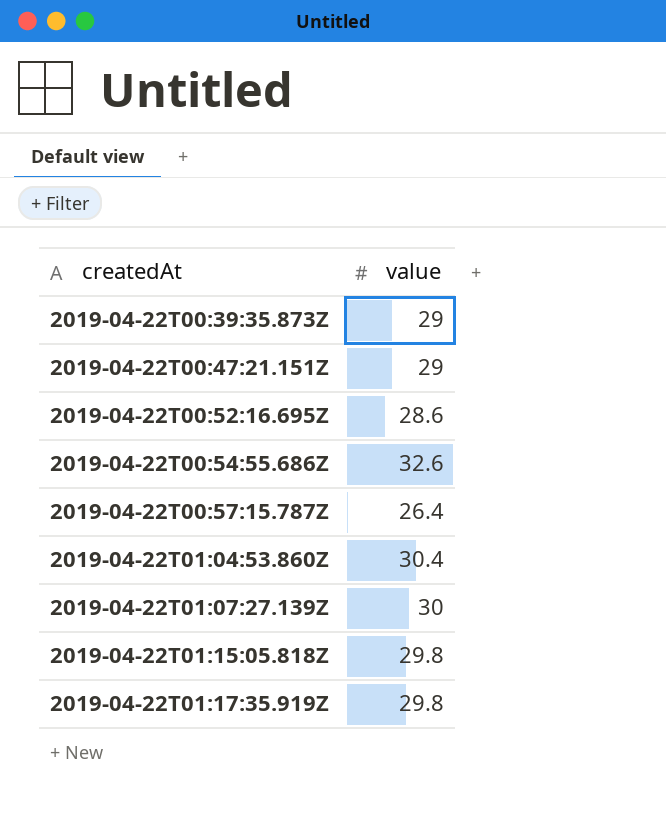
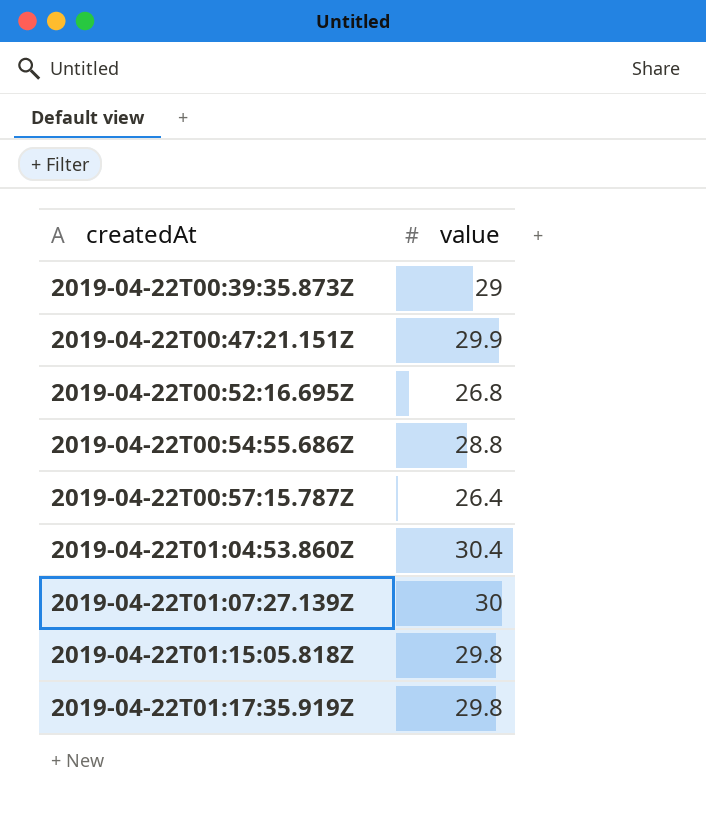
2019-04-22T00:47:21.151Z | value: 29 -> 29.9
2019-04-22T00:52:16.695Z | value: 28.6 -> 26.8
2019-04-22T00:54:55.686Z | value: 32.6 -> 28.8

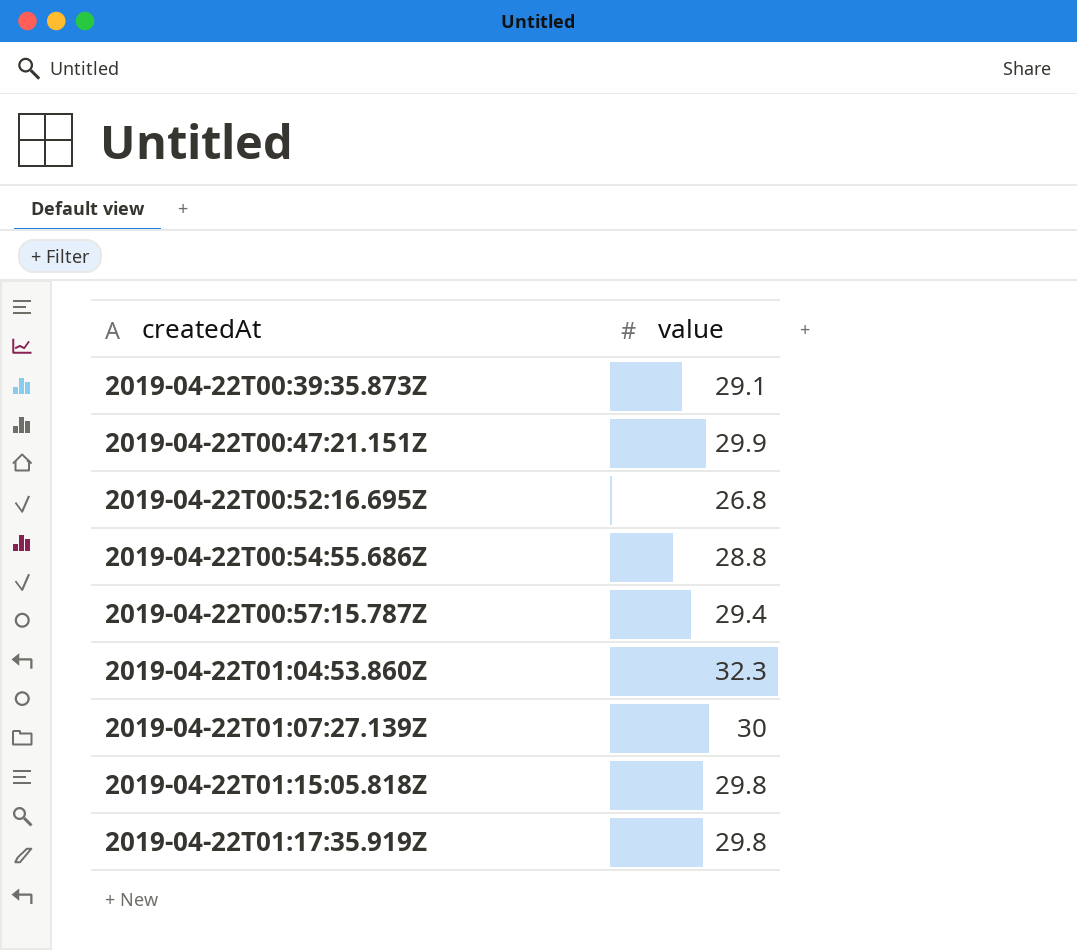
2019-04-22T00:39:35.873Z | value: 29 -> 29.1
2019-04-22T00:57:15.787Z | value: 26.4 -> 29.4
2019-04-22T01:04:53.860Z | value: 30.4 -> 32.3

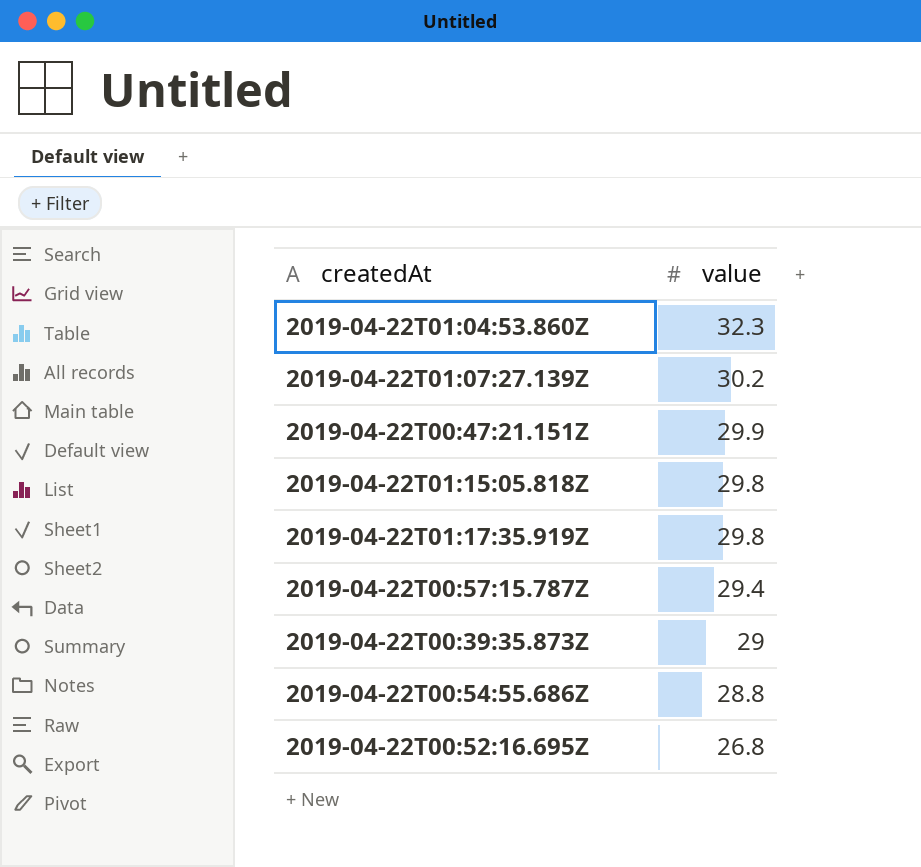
row order: createdAt ascending -> value descending
2019-04-22T01:07:27.139Z | value: 30 -> 30.2
2019-04-22T00:39:35.873Z | value: 29.1 -> 29

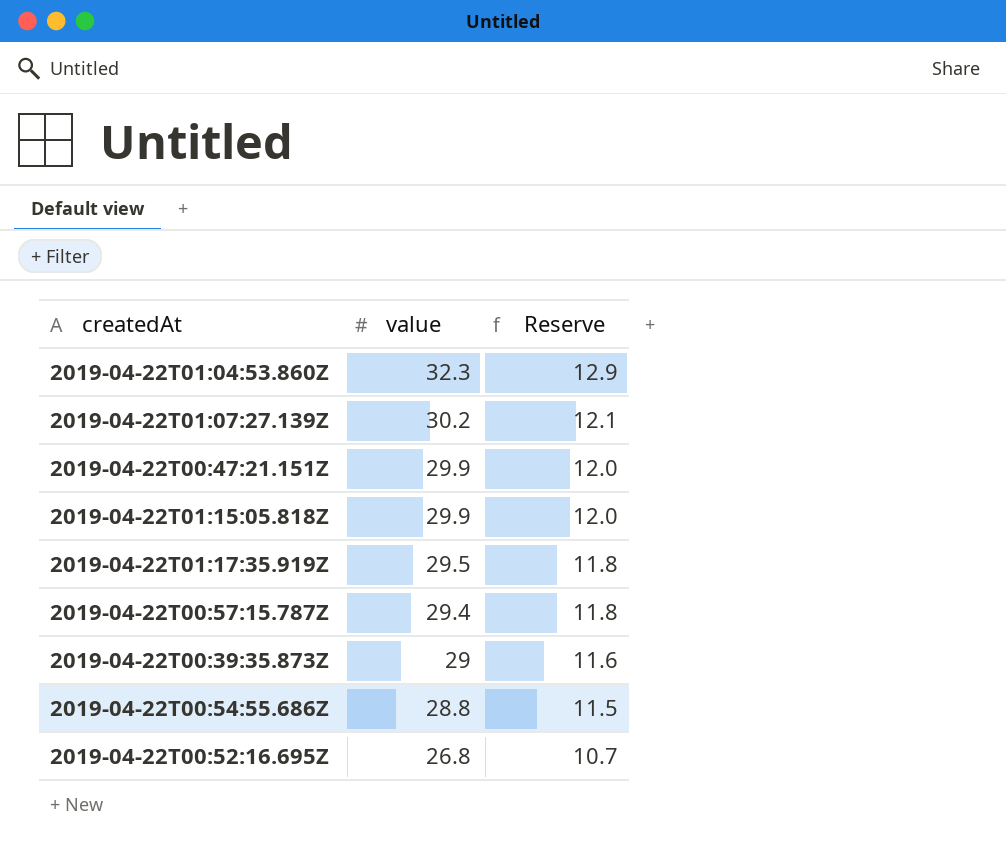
column Reserve | formula: none -> [value] * 0.4
2019-04-22T01:15:05.818Z | value: 29.8 -> 29.9
2019-04-22T01:17:35.919Z | value: 29.8 -> 29.5

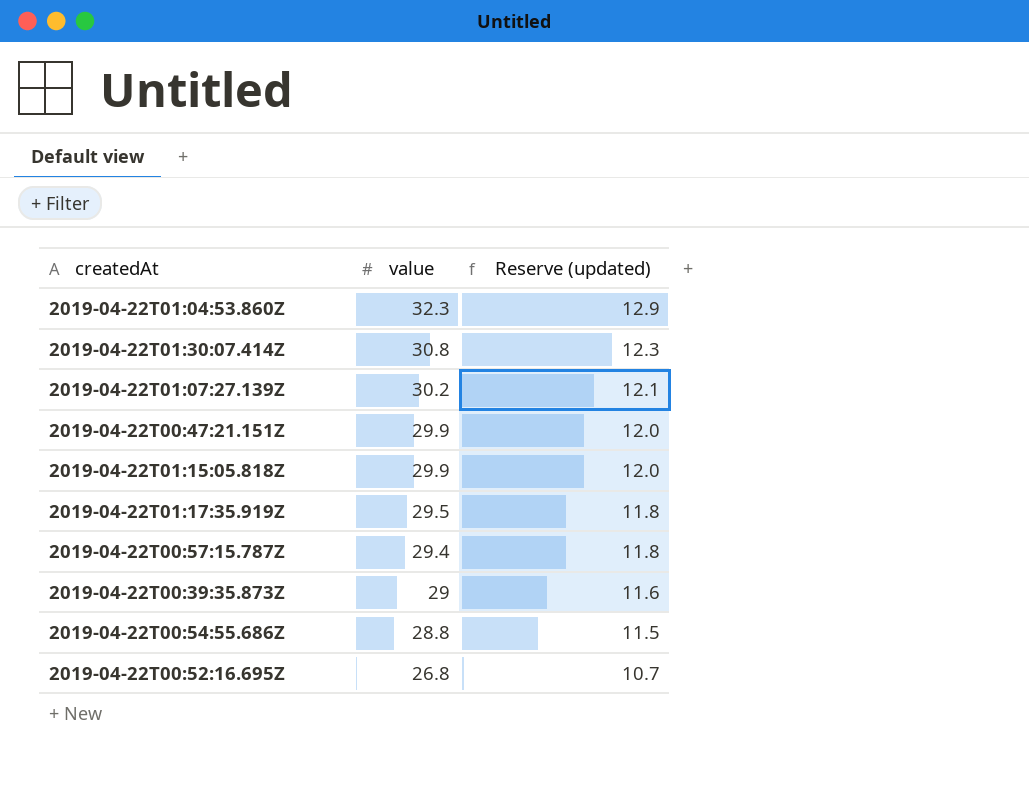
column name: Reserve -> Reserve (updated)
row 2019-04-22T01:30:07.414Z: none -> 30.8 | 12.3

